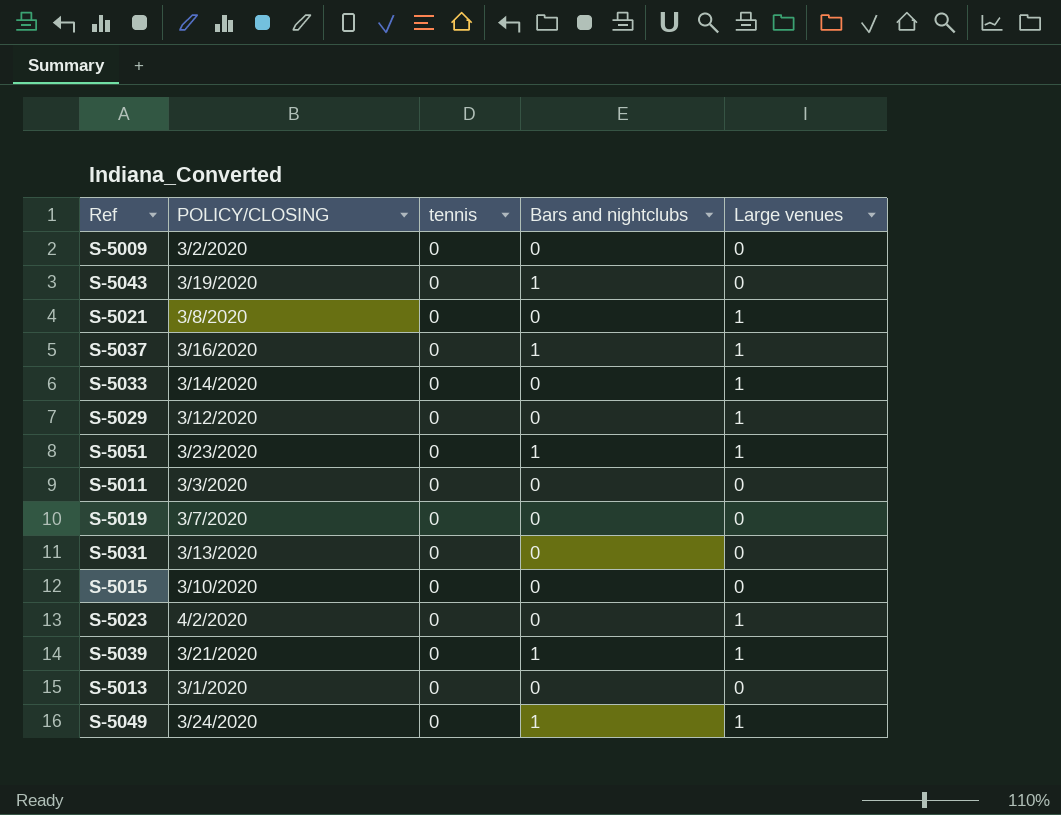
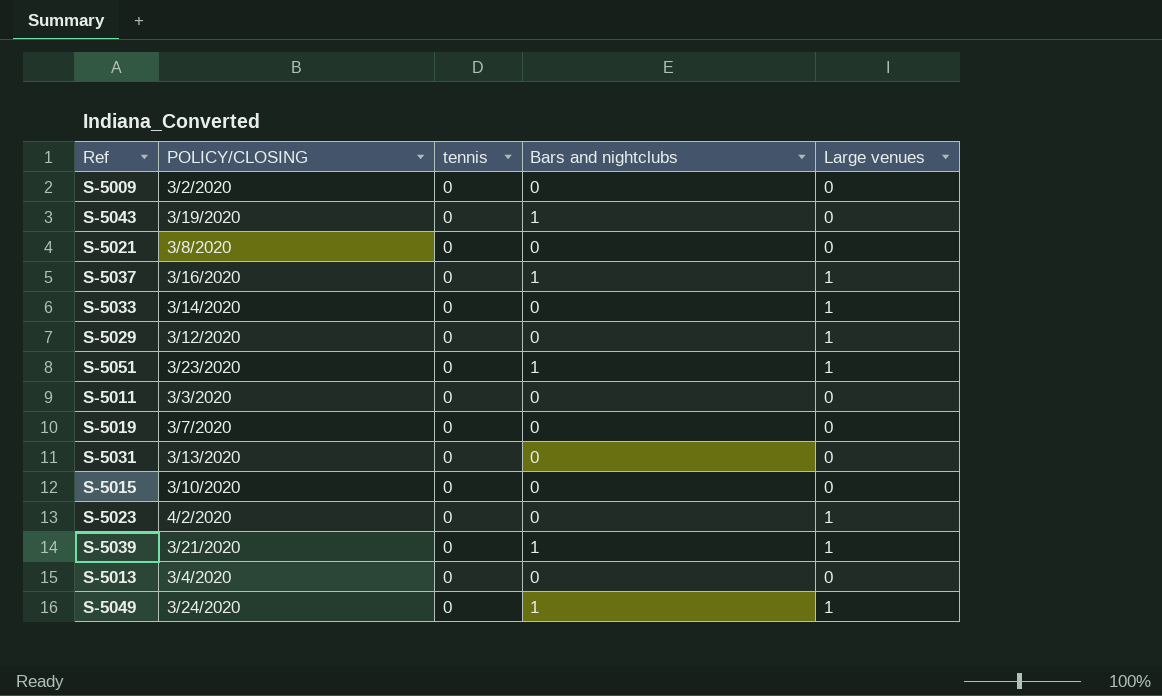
S-5021 | Large venues: 1 -> 0
S-5013 | POLICY/CLOSING: 3/1/2020 -> 3/4/2020

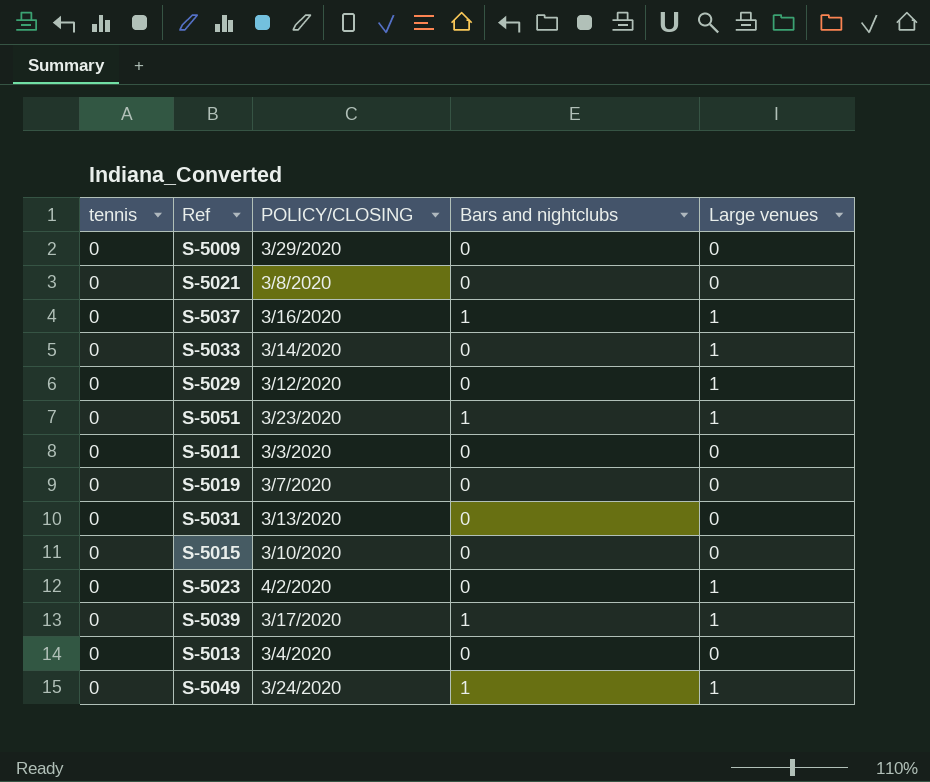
column tennis | position: 3 -> 1
row S-5043: 3/19/2020 | 0 | 1 | 0 -> none
S-5009 | POLICY/CLOSING: 3/2/2020 -> 3/29/2020
S-5039 | POLICY/CLOSING: 3/21/2020 -> 3/17/2020

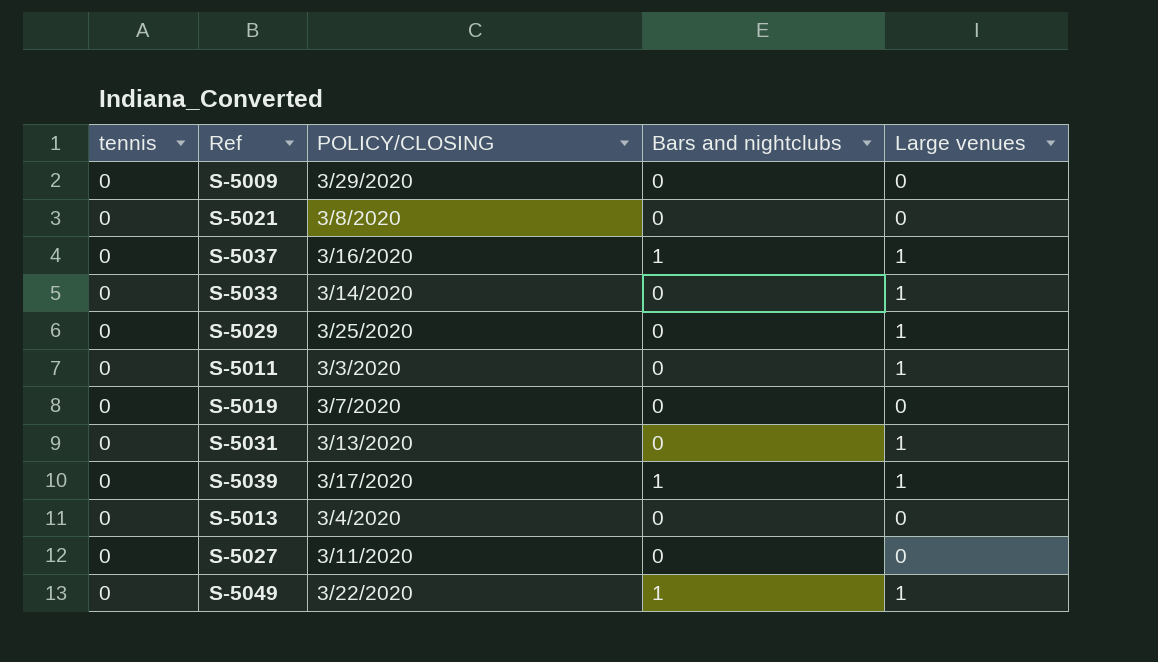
row S-5051: 0 | 3/23/2020 | 1 | 1 -> none
row S-5015: 0 | 3/10/2020 | 0 | 0 -> none
row S-5023: 0 | 4/2/2020 | 0 | 1 -> none
S-5029 | POLICY/CLOSING: 3/12/2020 -> 3/25/2020
S-5011 | Large venues: 0 -> 1
S-5031 | Large venues: 0 -> 1
row S-5027: none -> 0 | 3/11/2020 | 0 | 0
S-5049 | POLICY/CLOSING: 3/24/2020 -> 3/22/2020

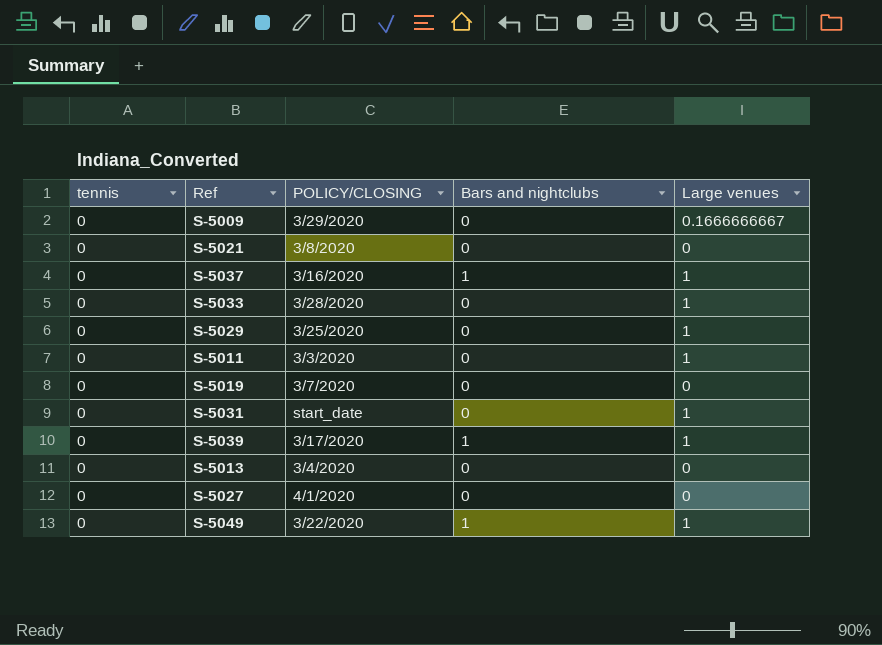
S-5009 | Large venues: 0 -> 0.1666666667
S-5033 | POLICY/CLOSING: 3/14/2020 -> 3/28/2020
S-5031 | POLICY/CLOSING: 3/13/2020 -> start_date
S-5027 | POLICY/CLOSING: 3/11/2020 -> 4/1/2020

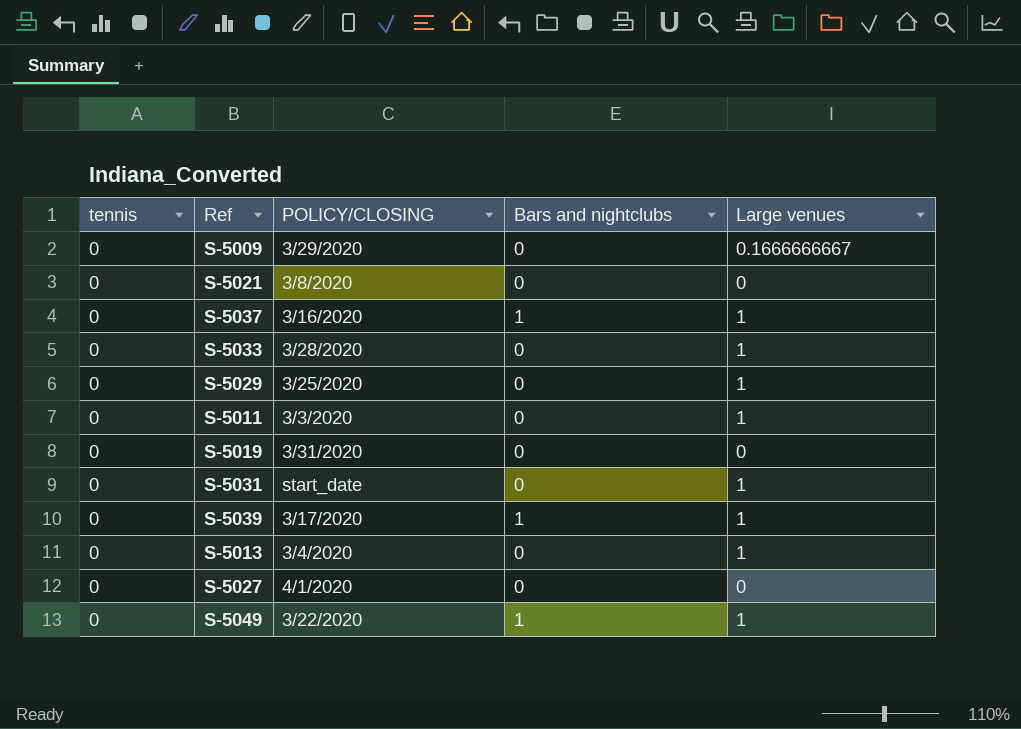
S-5019 | POLICY/CLOSING: 3/7/2020 -> 3/31/2020
S-5013 | Large venues: 0 -> 1

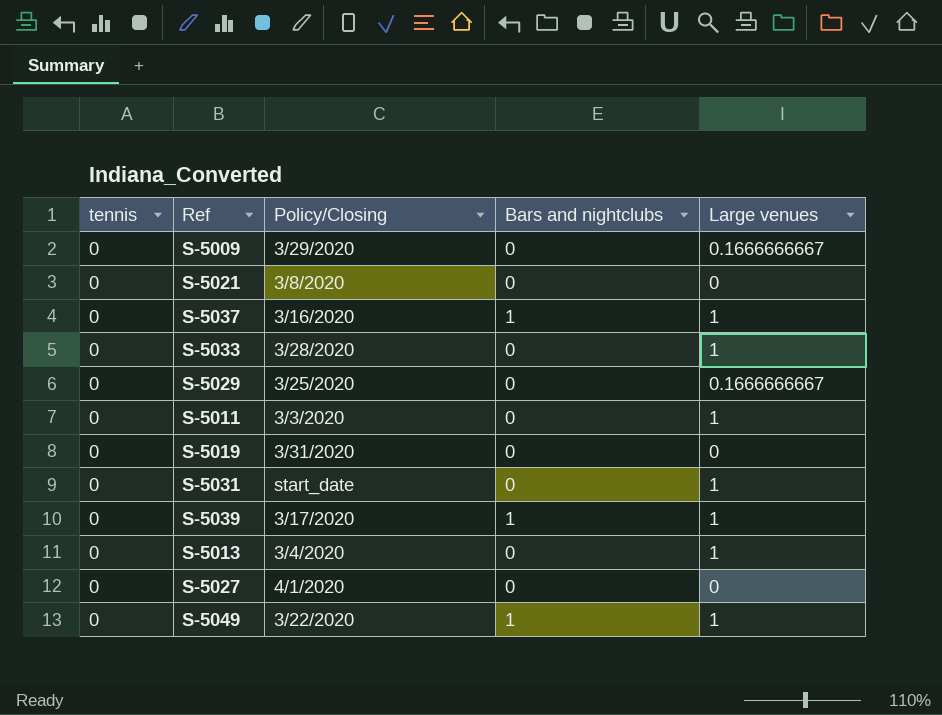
column name: POLICY/CLOSING -> Policy/Closing
S-5029 | Large venues: 1 -> 0.1666666667

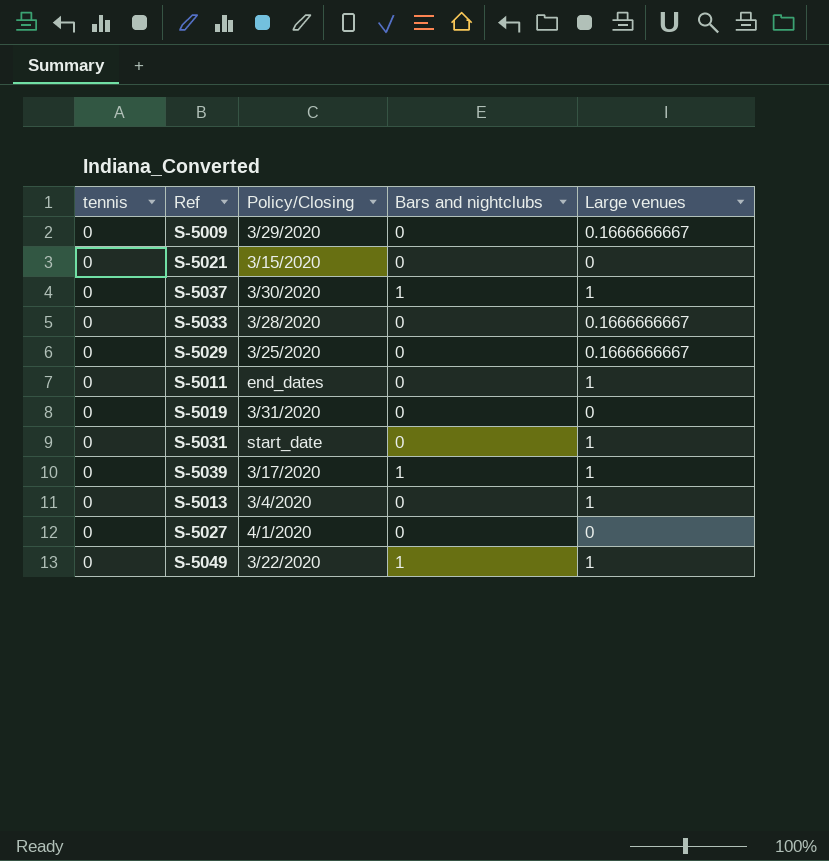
S-5021 | Policy/Closing: 3/8/2020 -> 3/15/2020
S-5037 | Policy/Closing: 3/16/2020 -> 3/30/2020
S-5033 | Large venues: 1 -> 0.1666666667
S-5011 | Policy/Closing: 3/3/2020 -> end_dates

